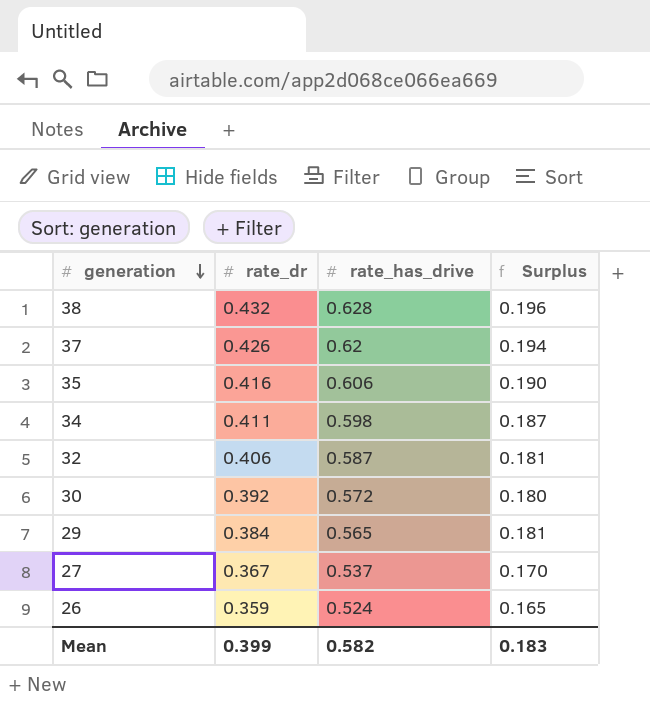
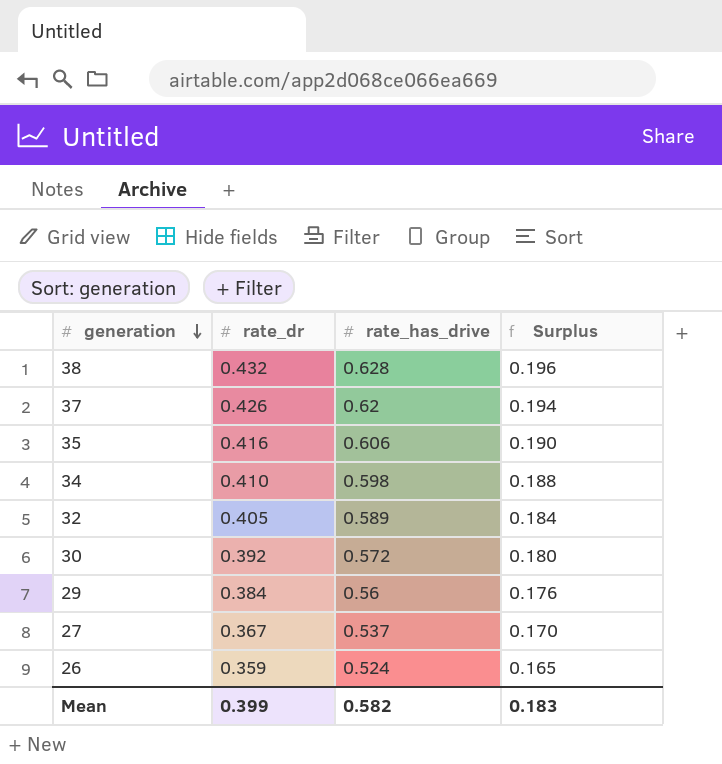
34 | rate_dr: 0.411 -> 0.410
34 | Surplus: 0.187 -> 0.188
32 | rate_dr: 0.406 -> 0.405
32 | rate_has_drive: 0.587 -> 0.589
32 | Surplus: 0.181 -> 0.184
29 | rate_has_drive: 0.565 -> 0.56
29 | Surplus: 0.181 -> 0.176

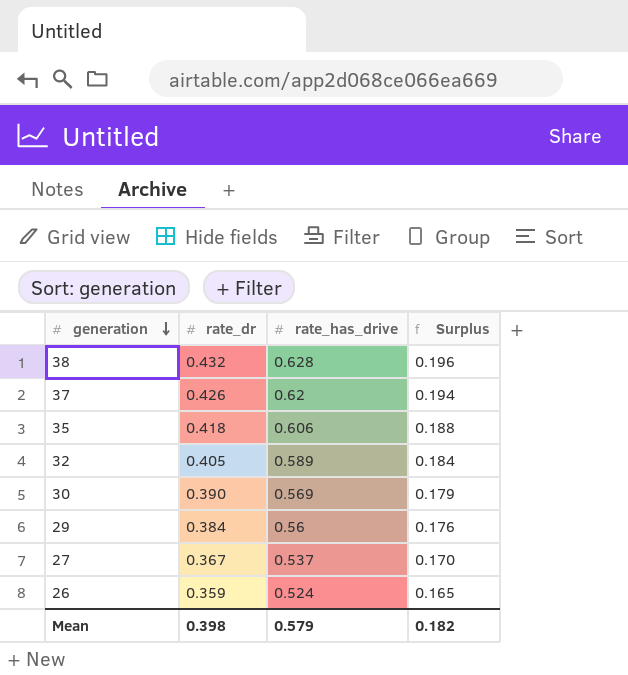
row 34: 0.410 | 0.598 | 0.188 -> none
35 | rate_dr: 0.416 -> 0.418
35 | Surplus: 0.190 -> 0.188
30 | rate_dr: 0.392 -> 0.390
30 | rate_has_drive: 0.572 -> 0.569
30 | Surplus: 0.180 -> 0.179
Mean | rate_dr: 0.399 -> 0.398
Mean | rate_has_drive: 0.582 -> 0.579
Mean | Surplus: 0.183 -> 0.182

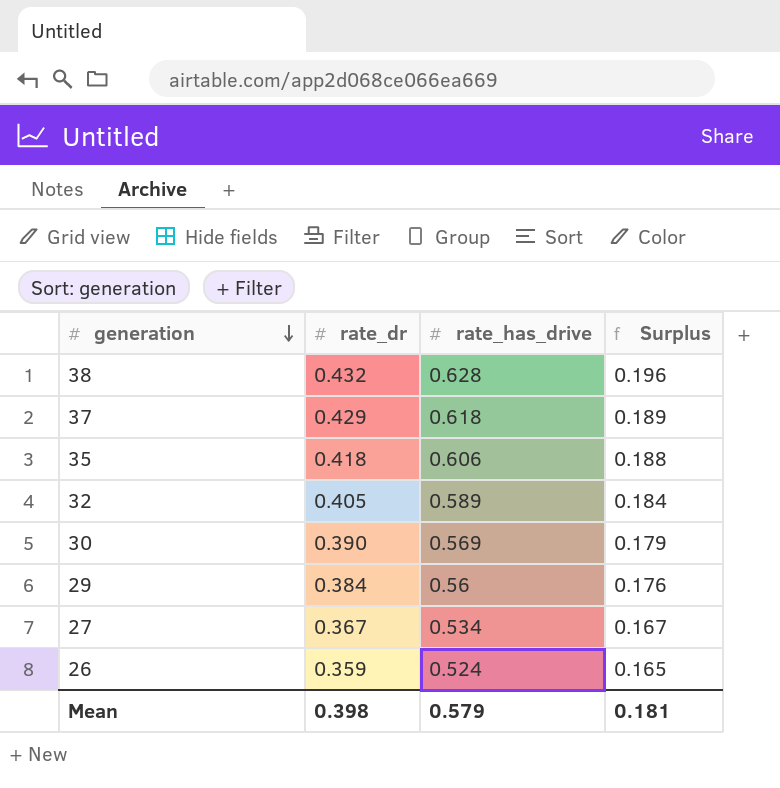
37 | rate_dr: 0.426 -> 0.429
37 | rate_has_drive: 0.62 -> 0.618
37 | Surplus: 0.194 -> 0.189
27 | rate_has_drive: 0.537 -> 0.534
27 | Surplus: 0.170 -> 0.167
Mean | Surplus: 0.182 -> 0.181

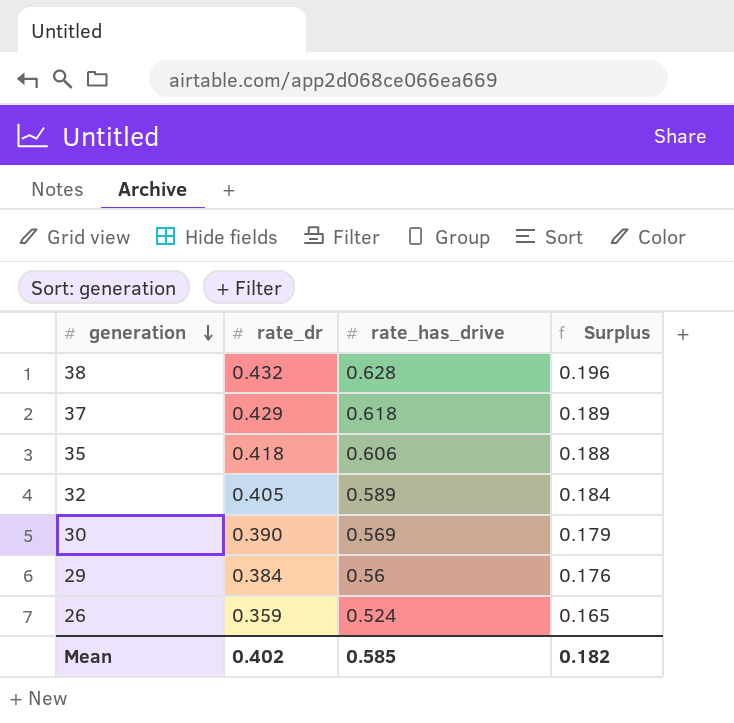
row 27: 0.367 | 0.534 | 0.167 -> none
Mean | rate_dr: 0.398 -> 0.402
Mean | rate_has_drive: 0.579 -> 0.585
Mean | Surplus: 0.181 -> 0.182

